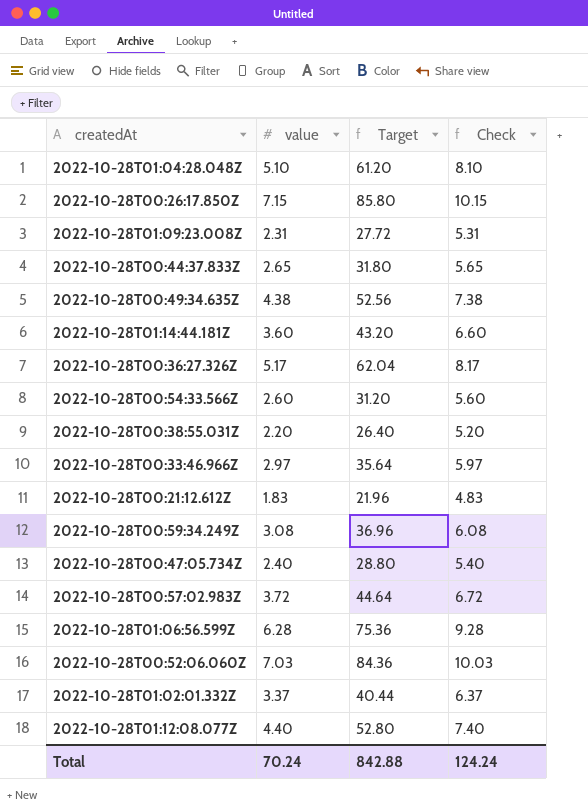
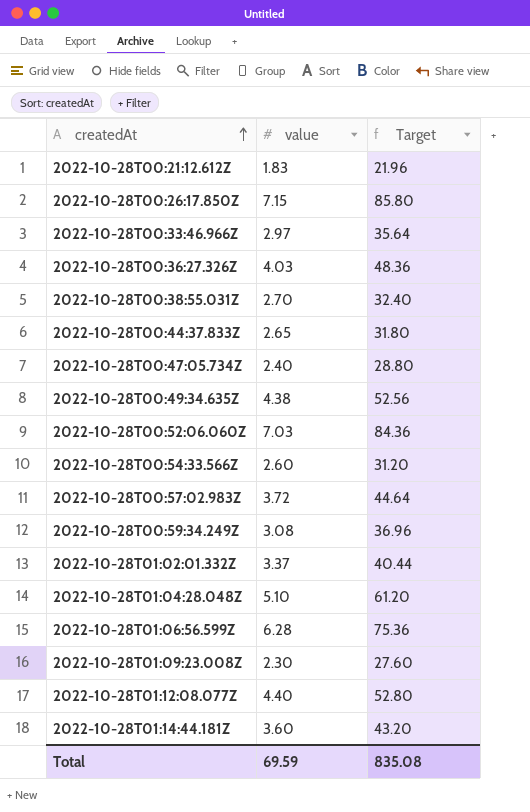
row order: none -> createdAt ascending
column Check | formula: [value] + 3 -> none
2022-10-28T00:36:27.326Z | value: 5.17 -> 4.03
2022-10-28T00:36:27.326Z | Target: 62.04 -> 48.36
2022-10-28T00:38:55.031Z | value: 2.20 -> 2.70
2022-10-28T00:38:55.031Z | Target: 26.40 -> 32.40
2022-10-28T01:09:23.008Z | value: 2.31 -> 2.30
2022-10-28T01:09:23.008Z | Target: 27.72 -> 27.60
Total | value: 70.24 -> 69.59
Total | Target: 842.88 -> 835.08

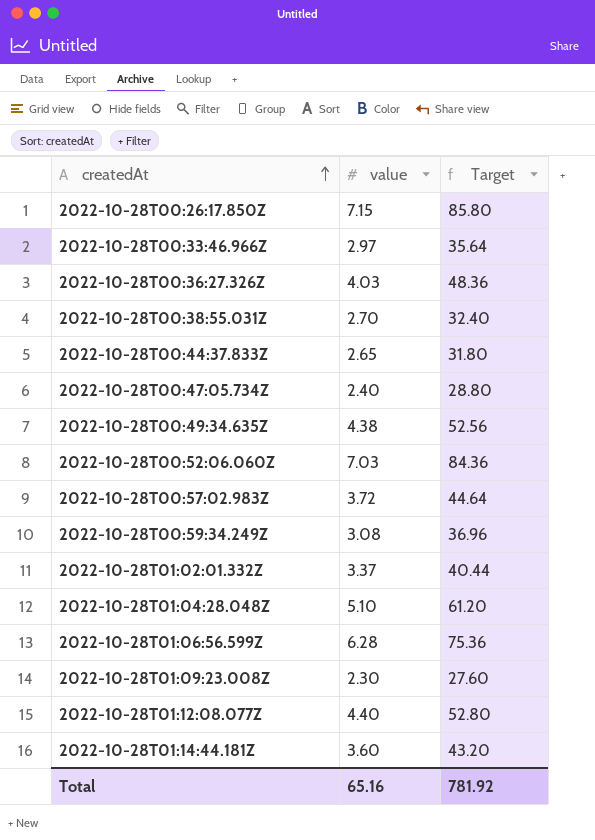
row 2022-10-28T00:21:12.612Z: 1.83 | 21.96 -> none
row 2022-10-28T00:54:33.566Z: 2.60 | 31.20 -> none
Total | value: 69.59 -> 65.16
Total | Target: 835.08 -> 781.92

